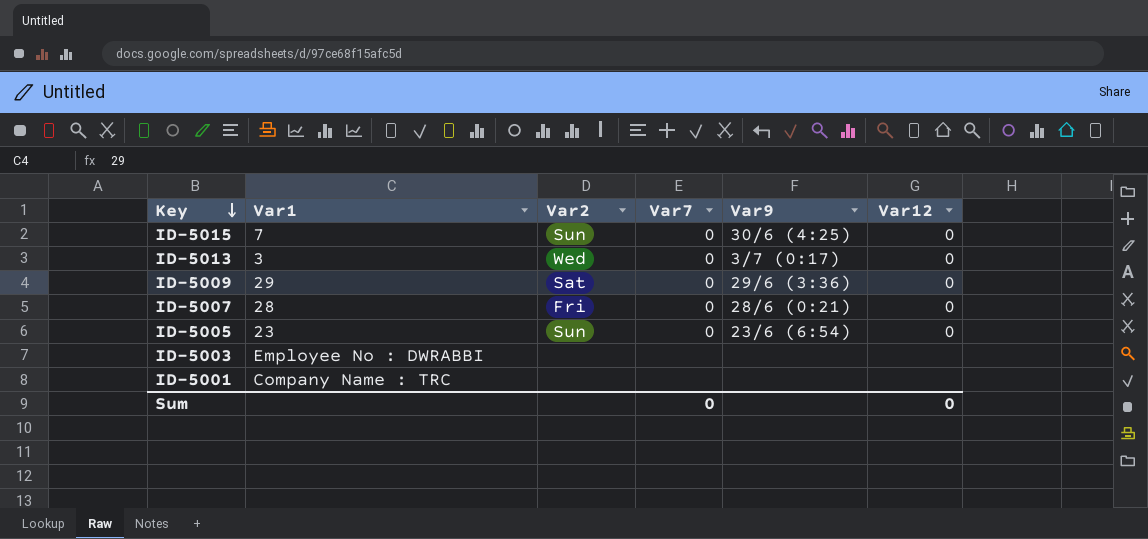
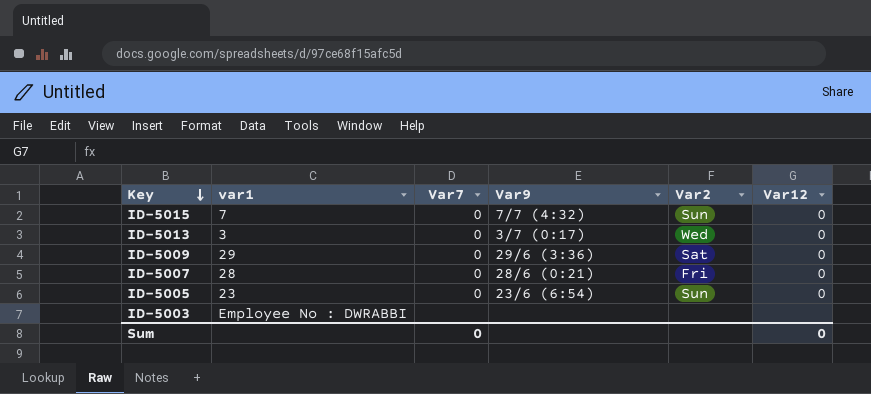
column name: Var1 -> var1
column Var2 | position: 3 -> 5
row ID-5001: Company Name : TRC | none | none | none | none -> none
ID-5015 | Var9: 30/6 (4:25) -> 7/7 (4:32)

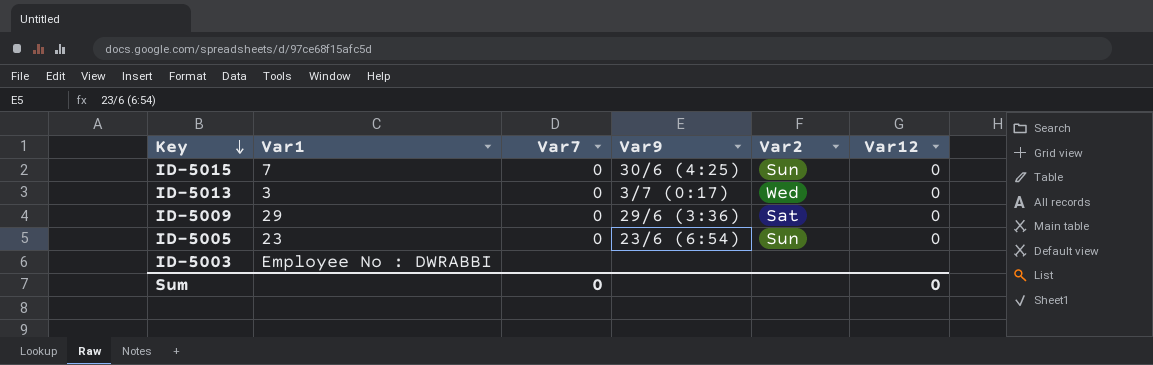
column name: var1 -> Var1
row ID-5007: 28 | 0 | 28/6 (0:21) | Fri | 0 -> none
ID-5015 | Var9: 7/7 (4:32) -> 30/6 (4:25)

